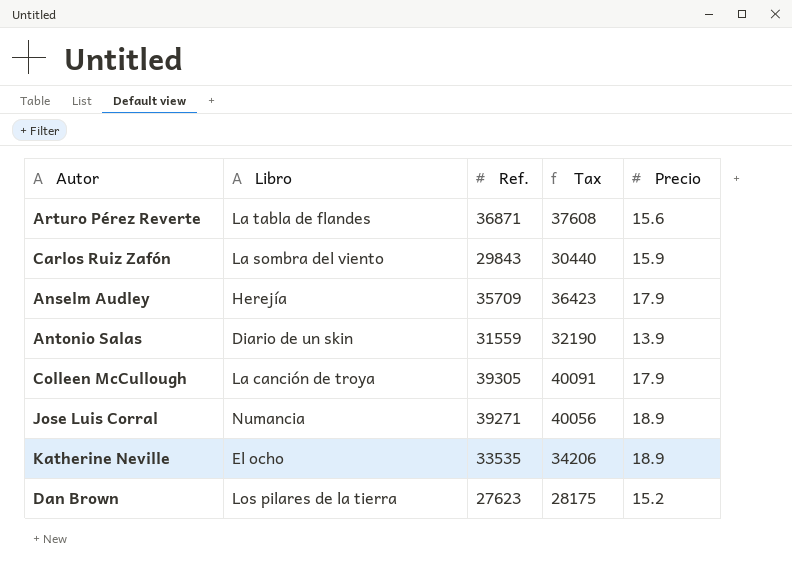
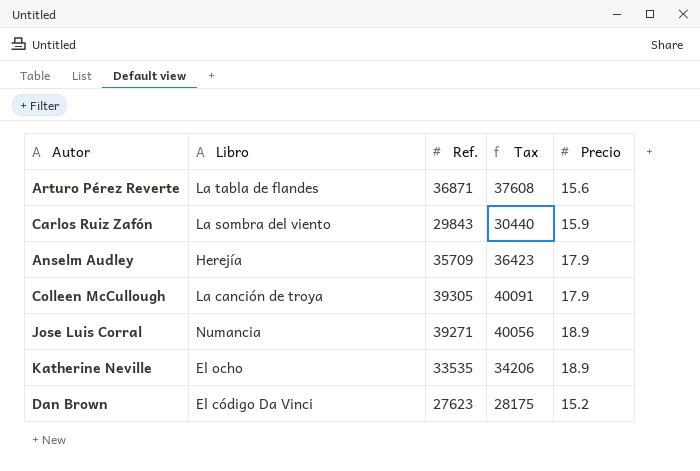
row Antonio Salas: Diario de un skin | 31559 | 32190 | 13.9 -> none
Dan Brown | Libro: Los pilares de la tierra -> El código Da Vinci

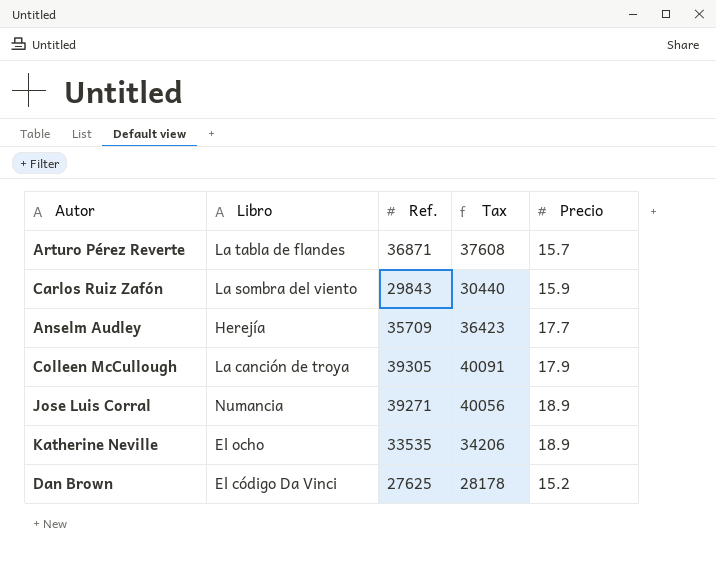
Arturo Pérez Reverte | Precio: 15.6 -> 15.7
Anselm Audley | Precio: 17.9 -> 17.7
Dan Brown | Ref.: 27623 -> 27625
Dan Brown | Tax: 28175 -> 28178

